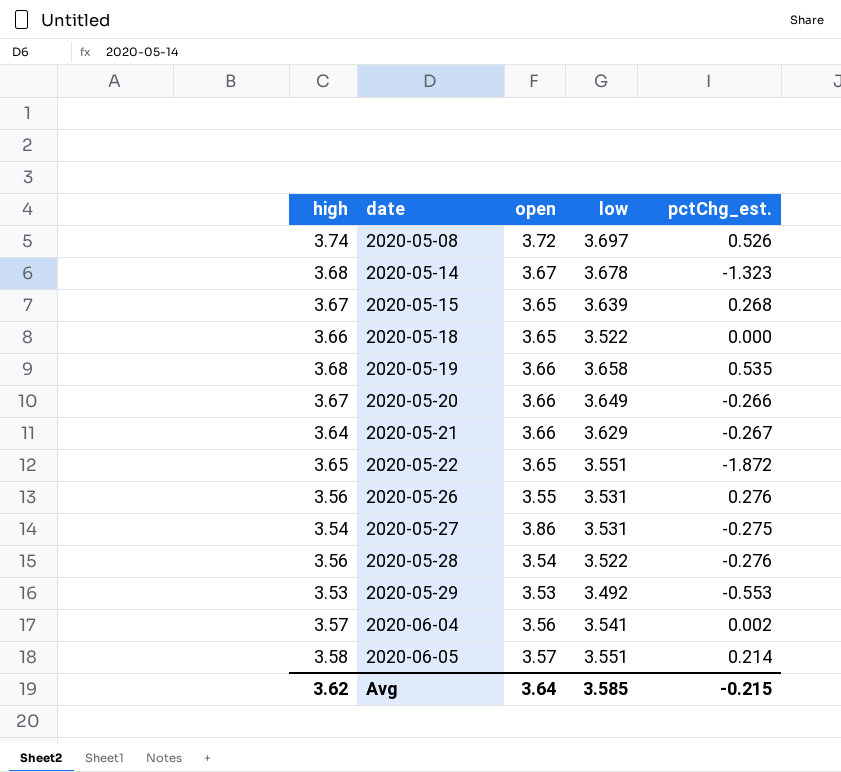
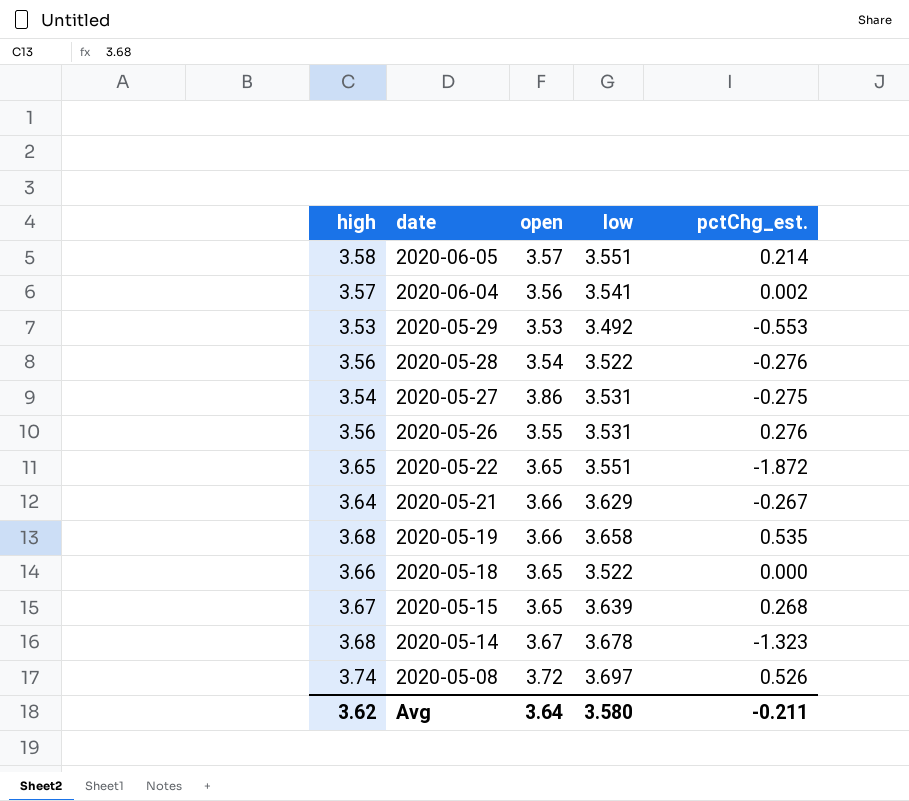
row order: date ascending -> date descending
row 2020-05-20: 3.67 | 3.66 | 3.649 | -0.266 -> none
Avg | low: 3.585 -> 3.580
Avg | pctChg_est.: -0.215 -> -0.211

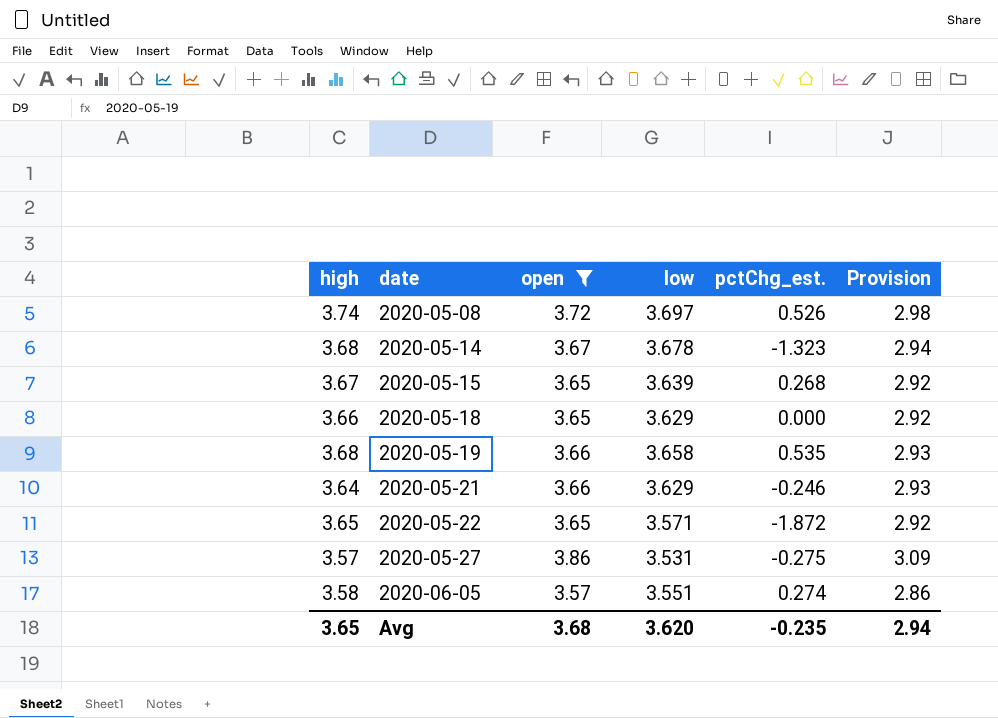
filter: none -> open >= 3.57
row order: date descending -> date ascending
column Provision | formula: none -> [open] * 0.8
2020-05-18 | low: 3.522 -> 3.629
2020-05-21 | pctChg_est.: -0.267 -> -0.246
2020-05-22 | low: 3.551 -> 3.571
2020-05-27 | high: 3.54 -> 3.57
2020-06-05 | pctChg_est.: 0.214 -> 0.274
Avg | high: 3.62 -> 3.65
Avg | open: 3.64 -> 3.68
Avg | low: 3.580 -> 3.620
Avg | pctChg_est.: -0.211 -> -0.235

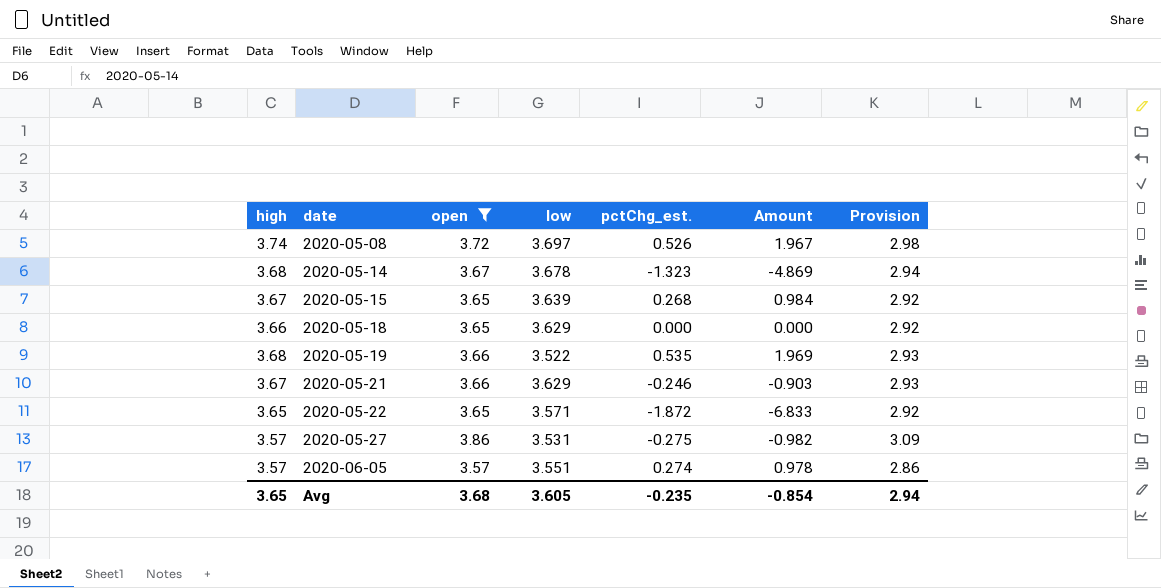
column Amount | formula: none -> [high] * [pctChg_est.]
2020-05-19 | low: 3.658 -> 3.522
2020-05-21 | high: 3.64 -> 3.67
2020-06-05 | high: 3.58 -> 3.57
Avg | low: 3.620 -> 3.605

